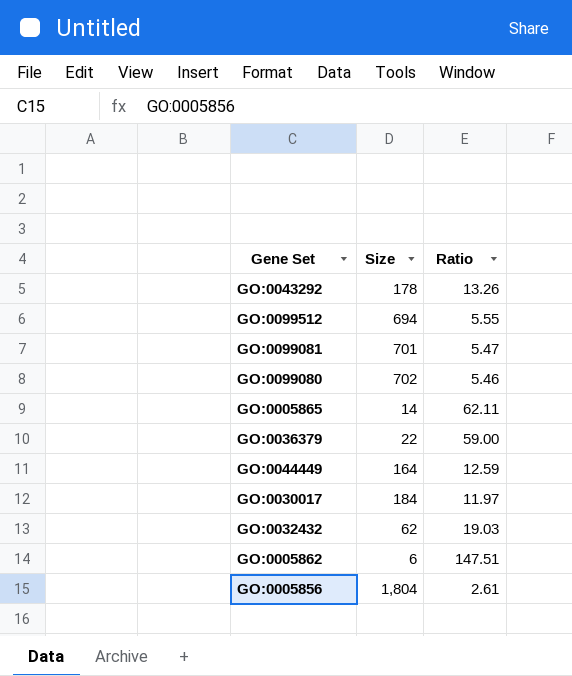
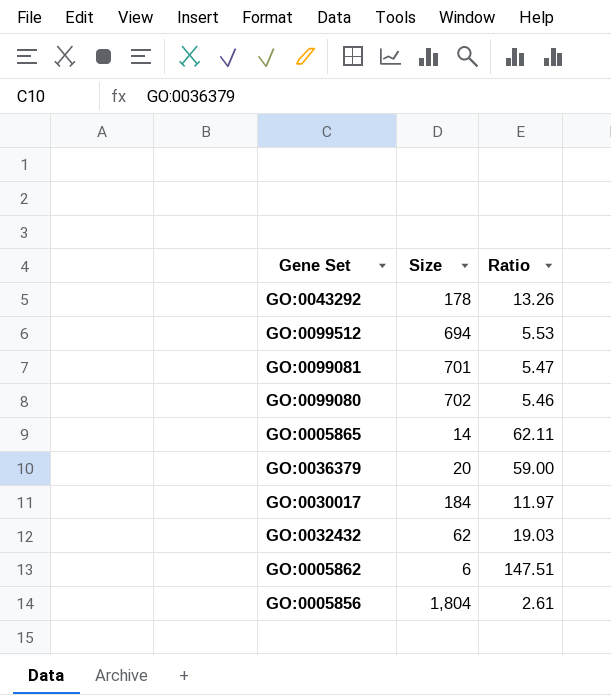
row GO:0044449: 164 | 12.59 -> none
GO:0099512 | Ratio: 5.55 -> 5.53
GO:0036379 | Size: 22 -> 20

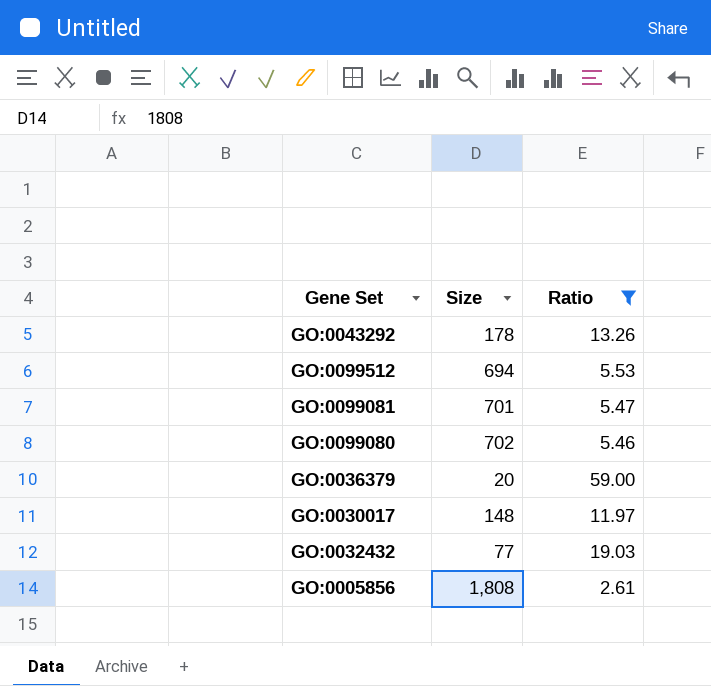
filter: none -> Ratio <= 59.00
GO:0030017 | Size: 184 -> 148
GO:0032432 | Size: 62 -> 77
GO:0005856 | Size: 1,804 -> 1,808

